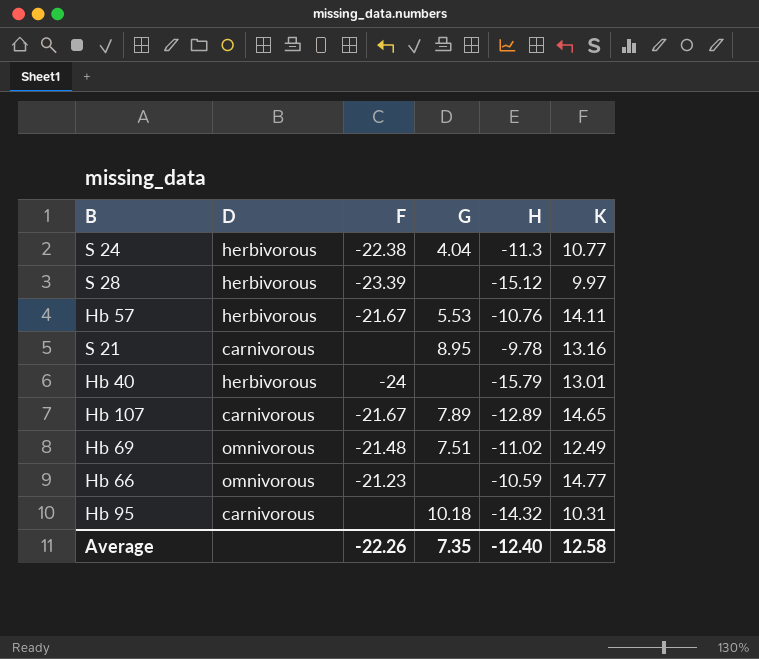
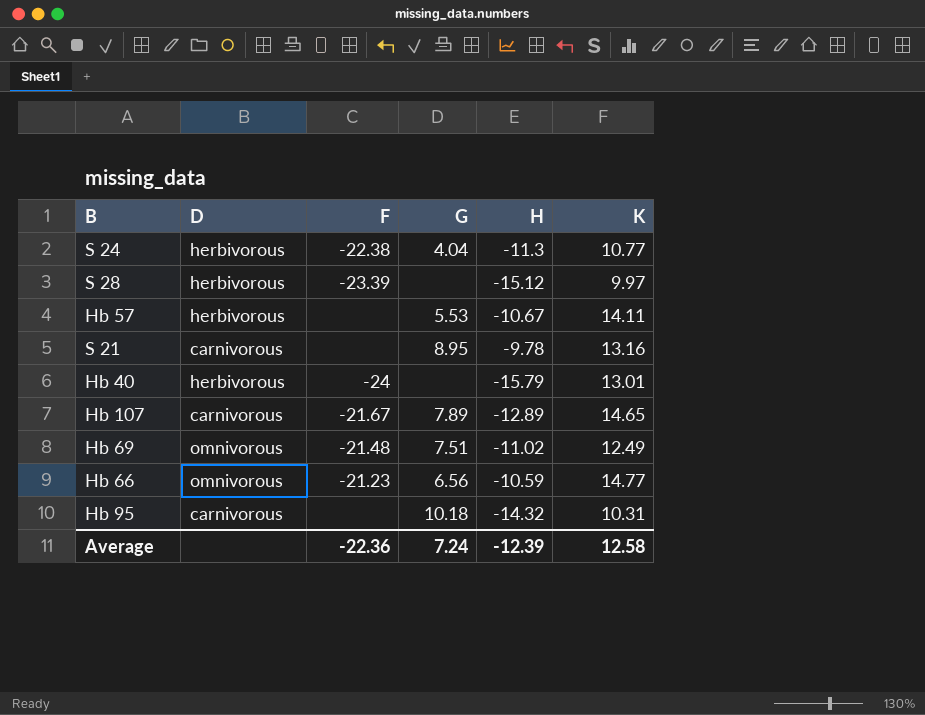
Hb 57 | F: -21.67 -> none
Hb 57 | H: -10.76 -> -10.67
Hb 66 | G: none -> 6.56
Average | F: -22.26 -> -22.36
Average | G: 7.35 -> 7.24
Average | H: -12.40 -> -12.39

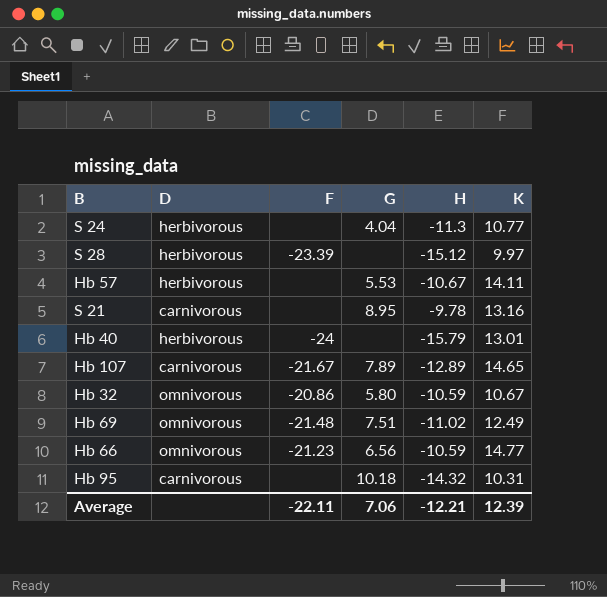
S 24 | F: -22.38 -> none
row Hb 32: none -> omnivorous | -20.86 | 5.80 | -10.59 | 10.67
Average | F: -22.36 -> -22.11
Average | G: 7.24 -> 7.06
Average | H: -12.39 -> -12.21
Average | K: 12.58 -> 12.39

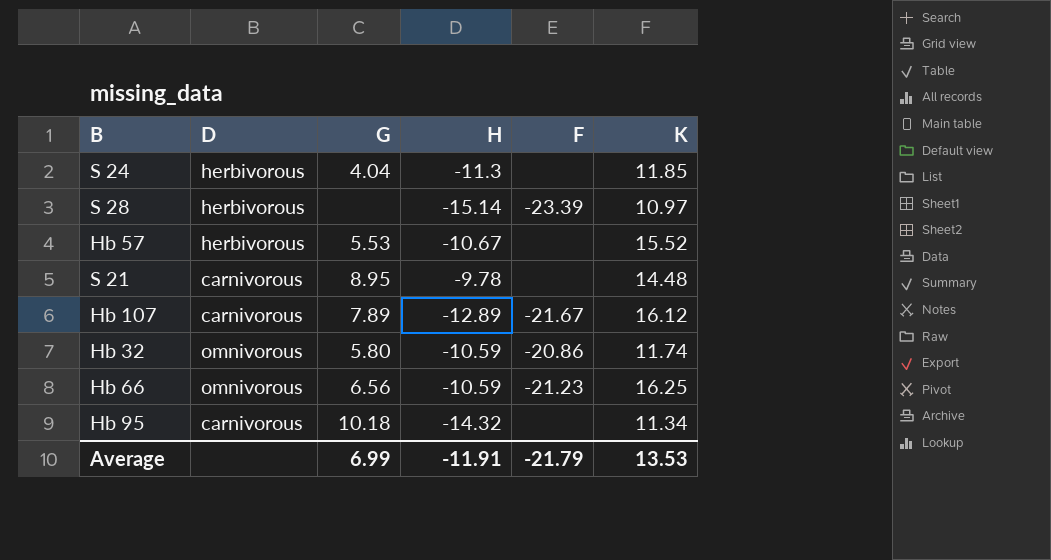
column F | position: 3 -> 5
row Hb 40: herbivorous | -24 | none | -15.79 | 13.01 -> none
row Hb 69: omnivorous | -21.48 | 7.51 | -11.02 | 12.49 -> none
S 24 | K: 10.77 -> 11.85
S 28 | H: -15.12 -> -15.14
S 28 | K: 9.97 -> 10.97
Hb 57 | K: 14.11 -> 15.52
S 21 | K: 13.16 -> 14.48
Hb 107 | K: 14.65 -> 16.12
Hb 32 | K: 10.67 -> 11.74
Hb 66 | K: 14.77 -> 16.25
Hb 95 | K: 10.31 -> 11.34
Average | G: 7.06 -> 6.99
Average | H: -12.21 -> -11.91
Average | F: -22.11 -> -21.79
Average | K: 12.39 -> 13.53

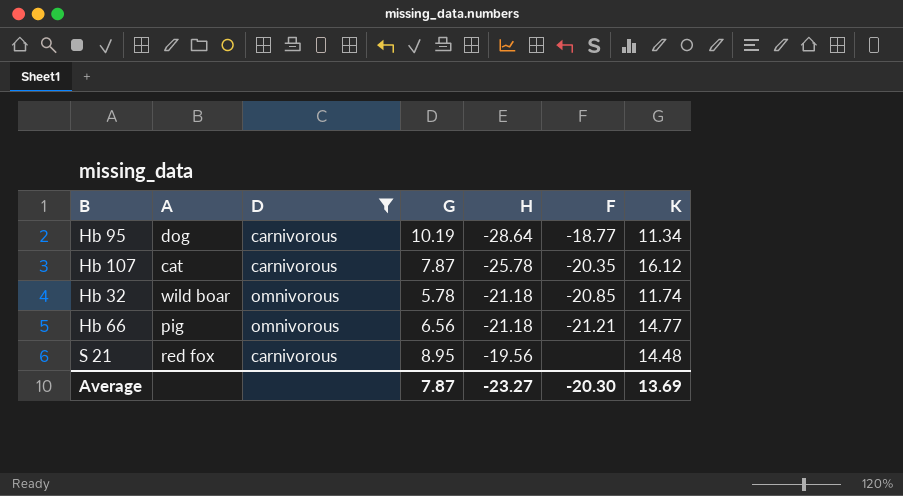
filter: none -> D != herbivorous
row order: none -> H ascending
column A | position: none -> 2
Hb 95 | G: 10.18 -> 10.19
Hb 95 | H: -14.32 -> -28.64
Hb 95 | F: none -> -18.77
Hb 107 | G: 7.89 -> 7.87
Hb 107 | H: -12.89 -> -25.78
Hb 107 | F: -21.67 -> -20.35
Hb 32 | G: 5.80 -> 5.78
Hb 32 | H: -10.59 -> -21.18
Hb 32 | F: -20.86 -> -20.85
Hb 66 | H: -10.59 -> -21.18
Hb 66 | F: -21.23 -> -21.21
Hb 66 | K: 16.25 -> 14.77
S 21 | H: -9.78 -> -19.56
Average | G: 6.99 -> 7.87
Average | H: -11.91 -> -23.27
Average | F: -21.79 -> -20.30
Average | K: 13.53 -> 13.69

